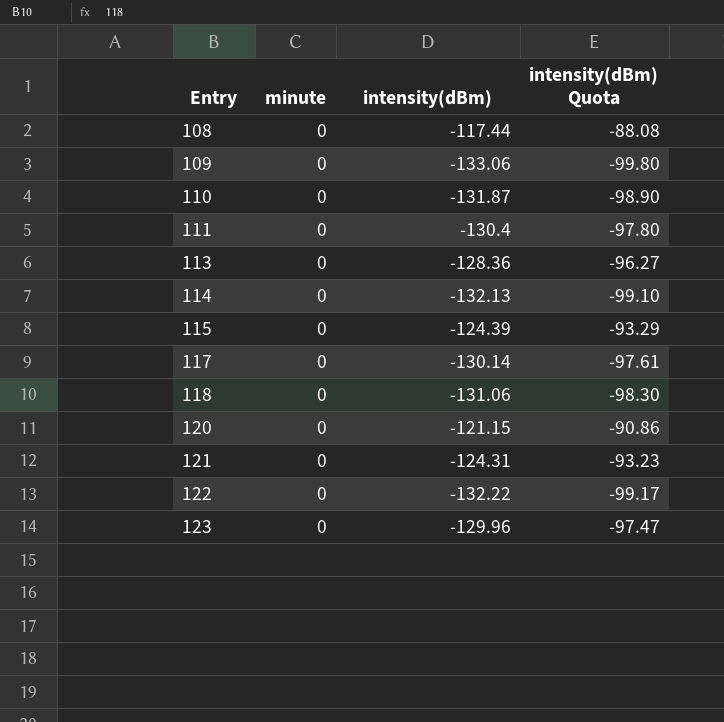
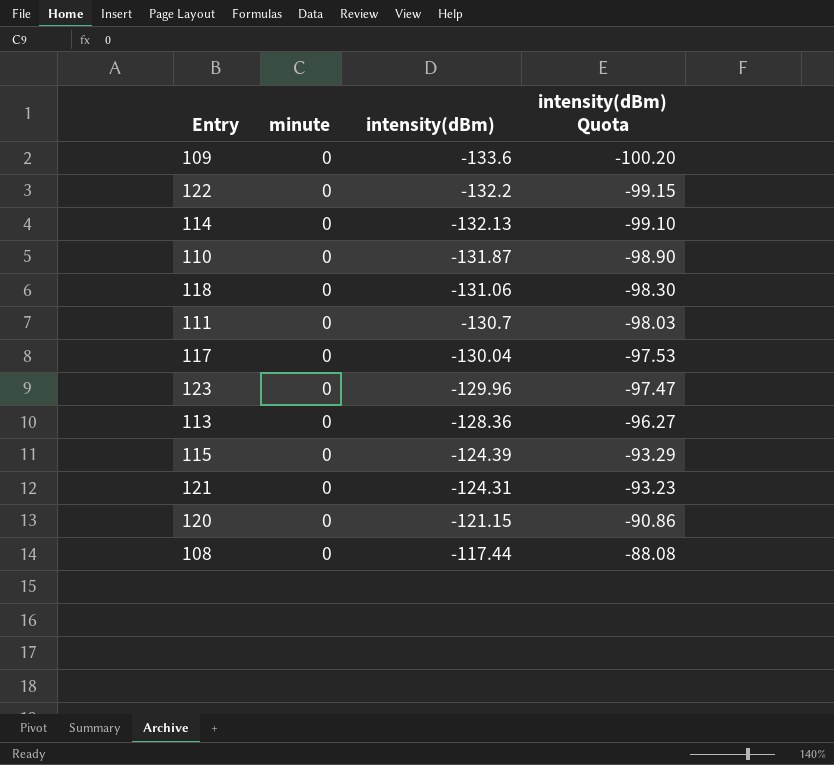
row order: Entry ascending -> intensity(dBm) ascending
109 | intensity(dBm): -133.06 -> -133.6
109 | intensity(dBm) Quota: -99.80 -> -100.20
122 | intensity(dBm): -132.22 -> -132.2
122 | intensity(dBm) Quota: -99.17 -> -99.15
111 | intensity(dBm): -130.4 -> -130.7
111 | intensity(dBm) Quota: -97.80 -> -98.03
117 | intensity(dBm): -130.14 -> -130.04
117 | intensity(dBm) Quota: -97.61 -> -97.53

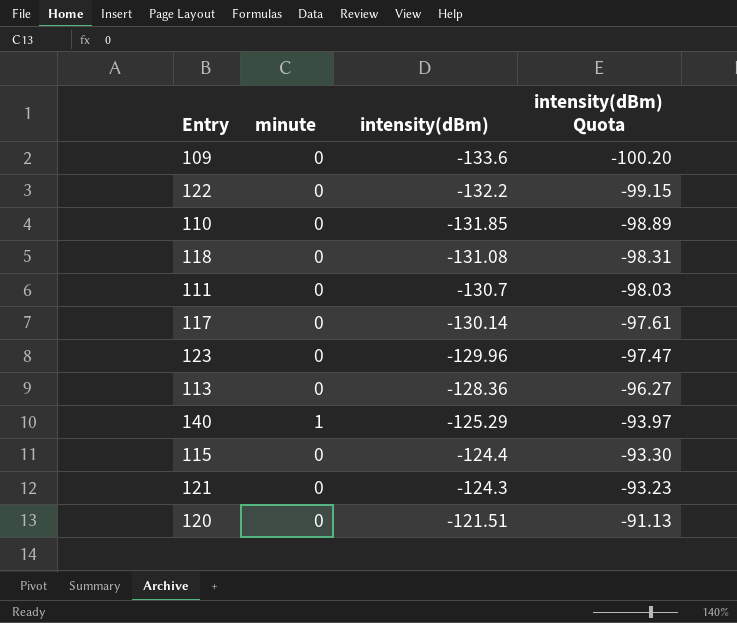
row 114: 0 | -132.13 | -99.10 -> none
row 108: 0 | -117.44 | -88.08 -> none
110 | intensity(dBm): -131.87 -> -131.85
110 | intensity(dBm) Quota: -98.90 -> -98.89
118 | intensity(dBm): -131.06 -> -131.08
118 | intensity(dBm) Quota: -98.30 -> -98.31
117 | intensity(dBm): -130.04 -> -130.14
117 | intensity(dBm) Quota: -97.53 -> -97.61
row 140: none -> 1 | -125.29 | -93.97
115 | intensity(dBm): -124.39 -> -124.4
115 | intensity(dBm) Quota: -93.29 -> -93.30
121 | intensity(dBm): -124.31 -> -124.3
120 | intensity(dBm): -121.15 -> -121.51
120 | intensity(dBm) Quota: -90.86 -> -91.13

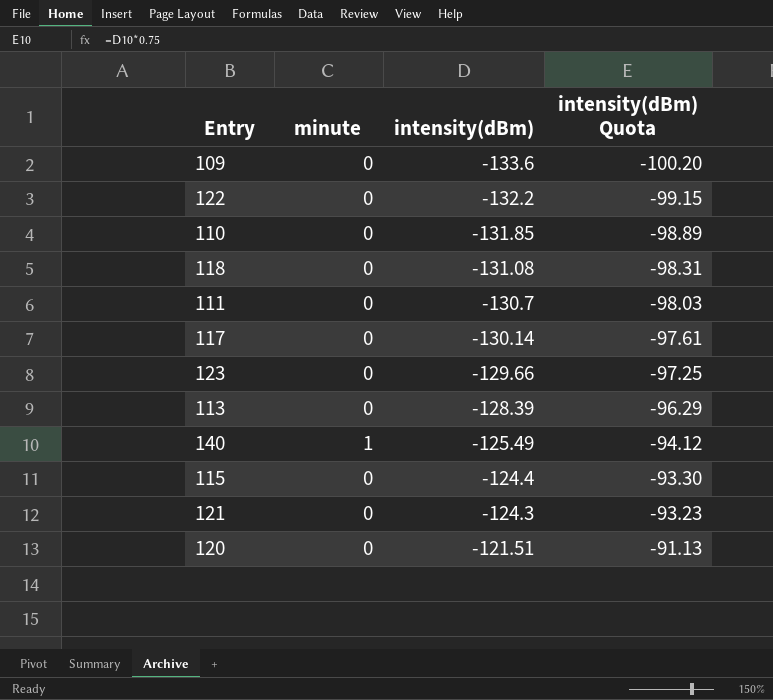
123 | intensity(dBm): -129.96 -> -129.66
123 | intensity(dBm) Quota: -97.47 -> -97.25
113 | intensity(dBm): -128.36 -> -128.39
113 | intensity(dBm) Quota: -96.27 -> -96.29
140 | intensity(dBm): -125.29 -> -125.49
140 | intensity(dBm) Quota: -93.97 -> -94.12

